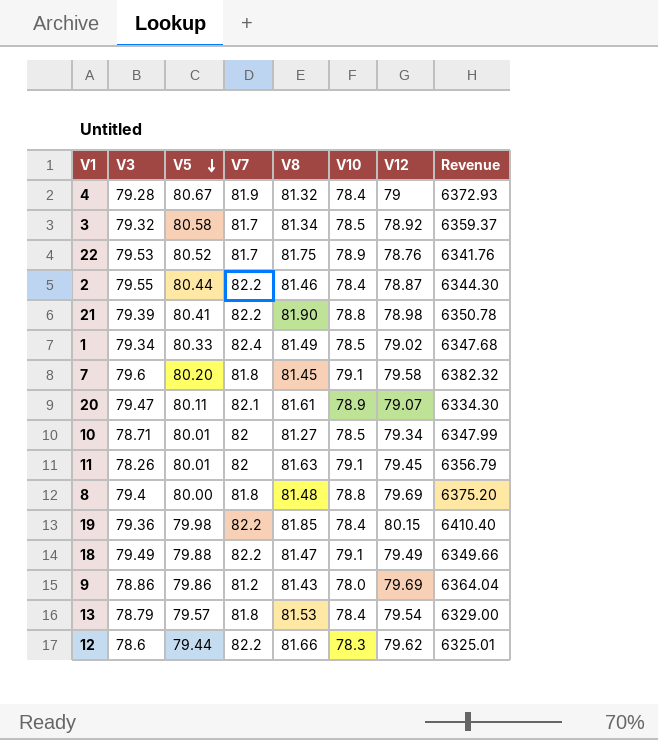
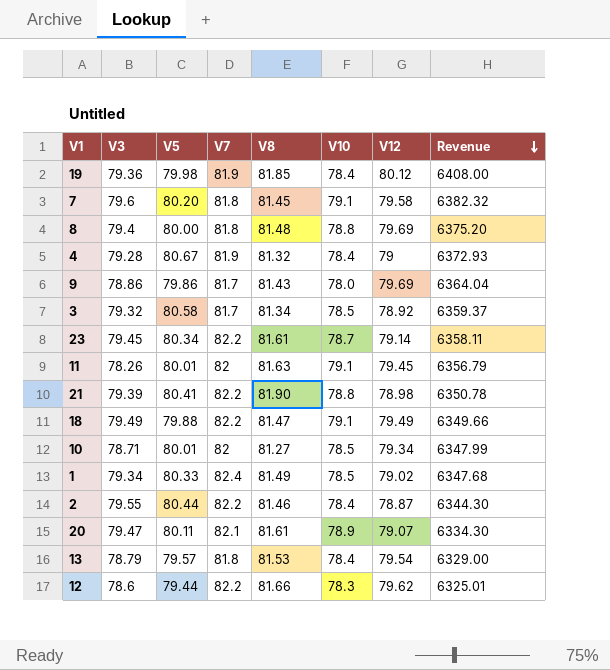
row order: V5 descending -> Revenue descending
row 22: 79.53 | 80.52 | 81.7 | 81.75 | 78.9 | 78.76 | 6341.76 -> none
19 | V7: 82.2 -> 81.9
19 | V12: 80.15 -> 80.12
19 | Revenue: 6410.40 -> 6408.00
9 | V7: 81.2 -> 81.7
row 23: none -> 79.45 | 80.34 | 82.2 | 81.61 | 78.7 | 79.14 | 6358.11

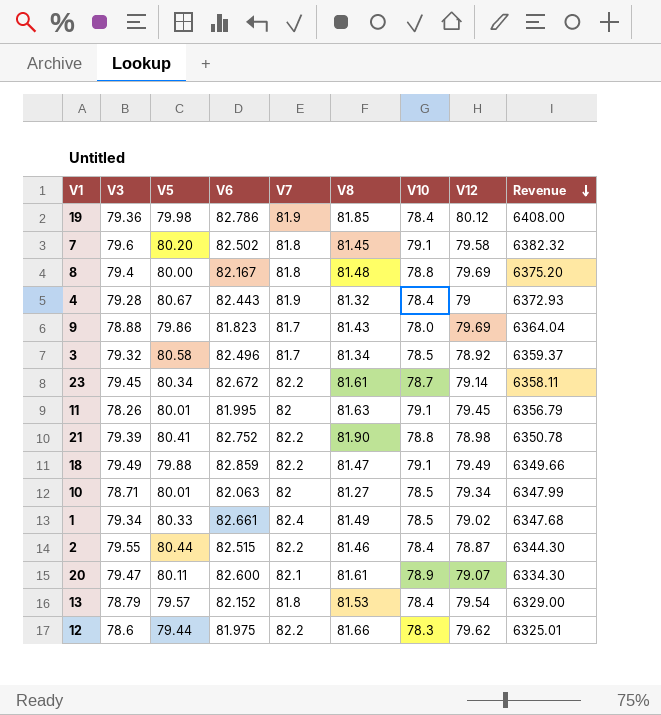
column V6 | position: none -> 4
9 | V3: 78.86 -> 78.88

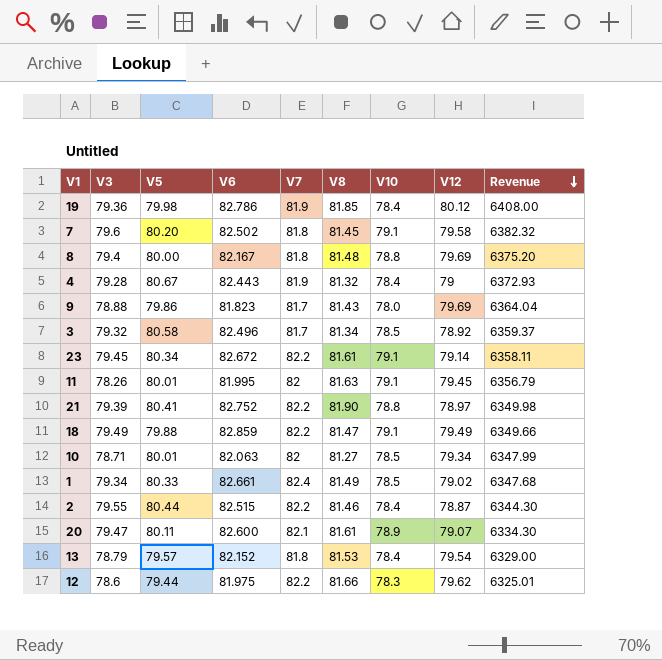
23 | V10: 78.7 -> 79.1
21 | V12: 78.98 -> 78.97
21 | Revenue: 6350.78 -> 6349.98

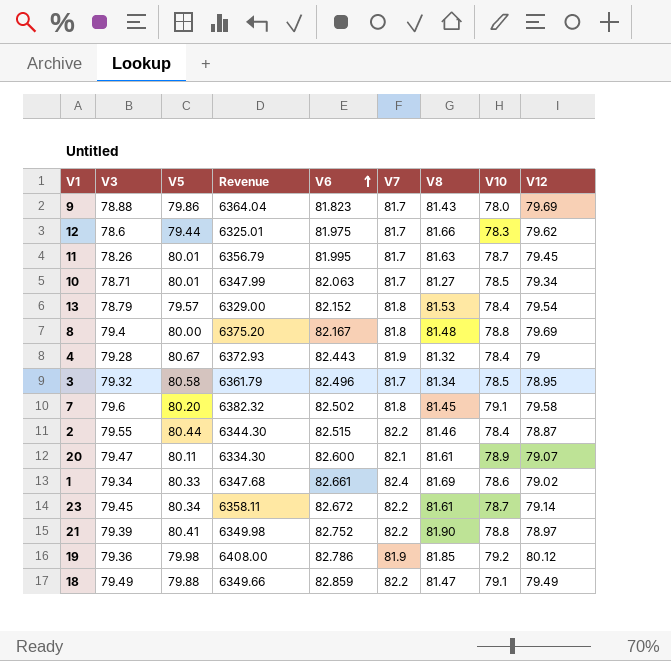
row order: Revenue descending -> V6 ascending
column Revenue | position: 9 -> 4
12 | V7: 82.2 -> 81.7
11 | V7: 82 -> 81.7
11 | V10: 79.1 -> 78.7
10 | V7: 82 -> 81.7
3 | Revenue: 6359.37 -> 6361.79
3 | V12: 78.92 -> 78.95
1 | V8: 81.49 -> 81.69
1 | V10: 78.5 -> 78.6
23 | V10: 79.1 -> 78.7
19 | V10: 78.4 -> 79.2

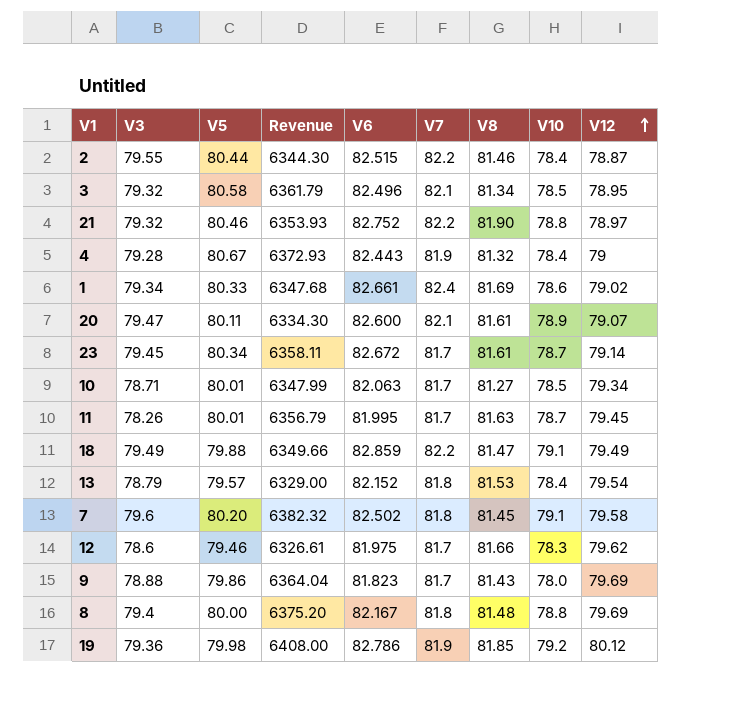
row order: V6 ascending -> V12 ascending
3 | V7: 81.7 -> 82.1
21 | V3: 79.39 -> 79.32
21 | V5: 80.41 -> 80.46
21 | Revenue: 6349.98 -> 6353.93
23 | V7: 82.2 -> 81.7
12 | V5: 79.44 -> 79.46
12 | Revenue: 6325.01 -> 6326.61

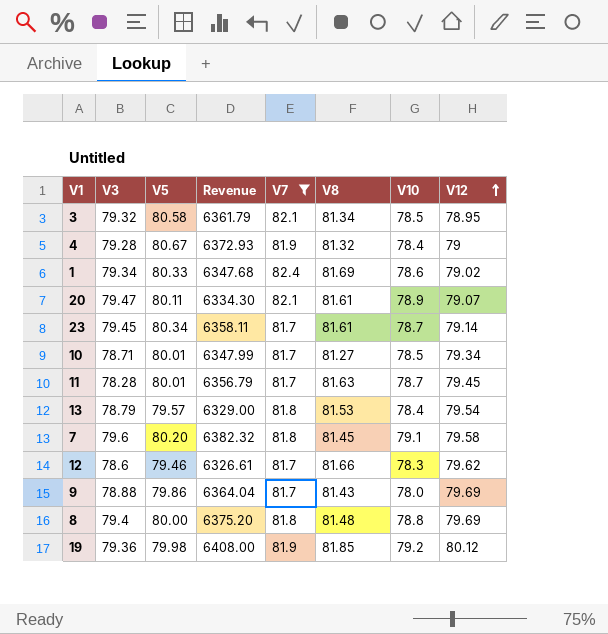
filter: none -> V7 != 82.2
column V6 | position: 5 -> none
11 | V3: 78.26 -> 78.28

